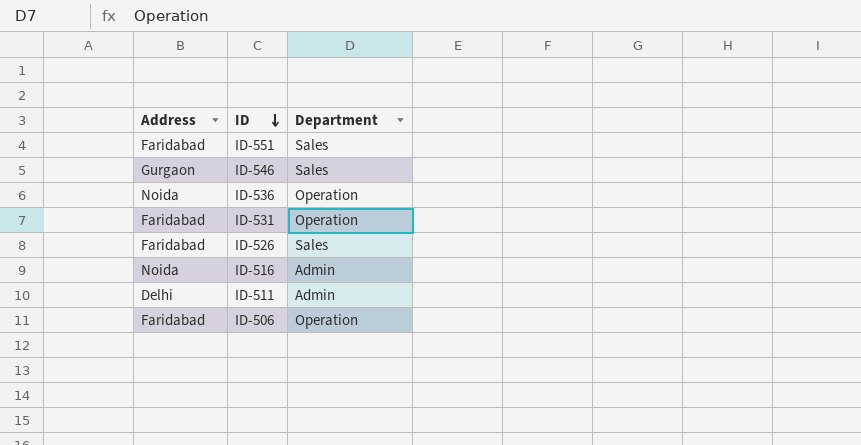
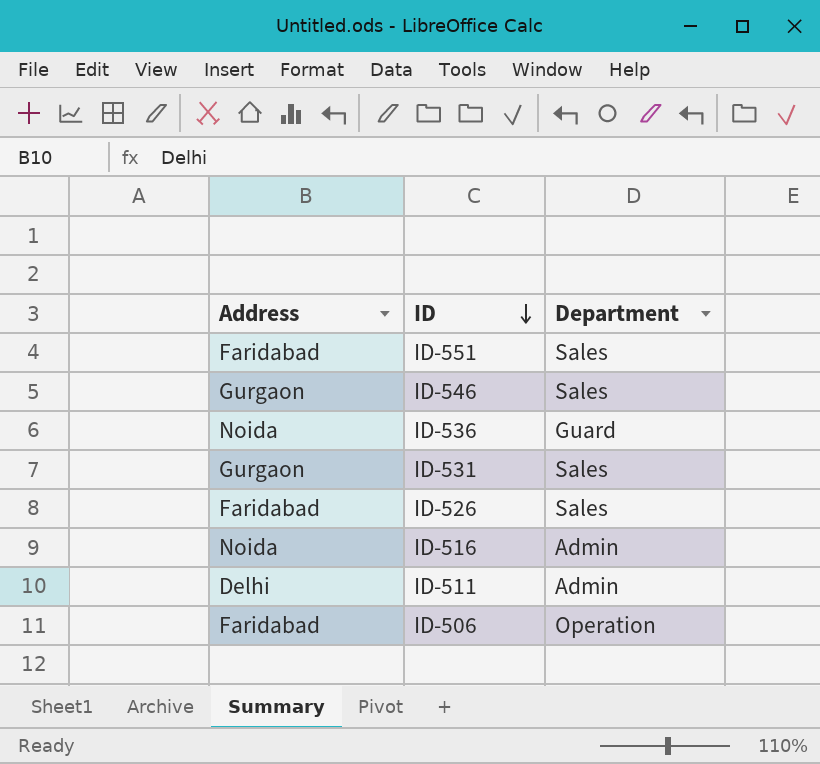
ID-536 | Department: Operation -> Guard
ID-531 | Address: Faridabad -> Gurgaon
ID-531 | Department: Operation -> Sales

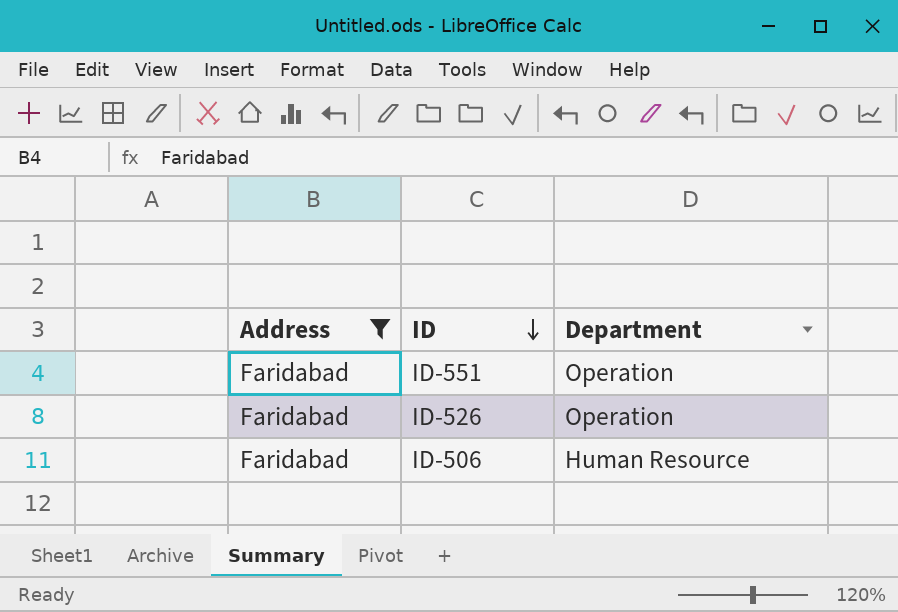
filter: none -> Address = Faridabad
ID-551 | Department: Sales -> Operation
ID-526 | Department: Sales -> Operation
ID-506 | Department: Operation -> Human Resource

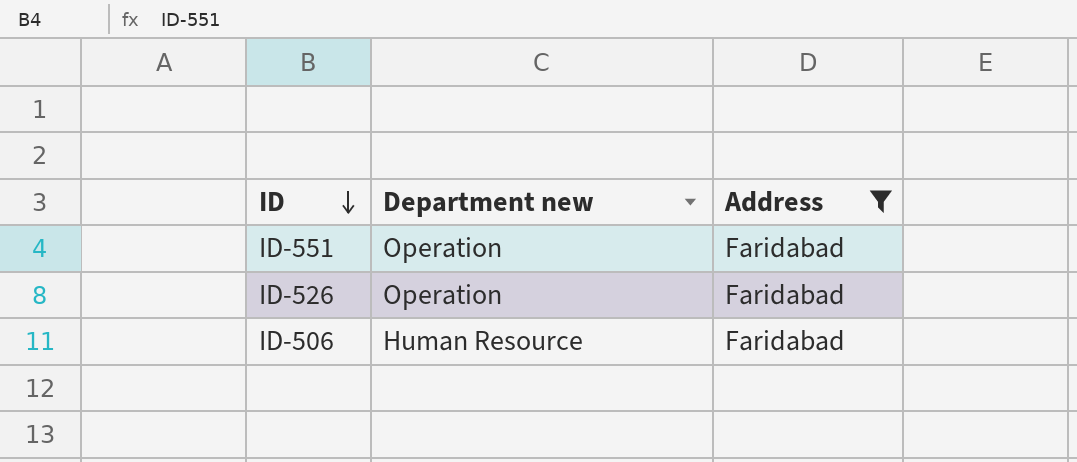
column name: Department -> Department new
column Address | position: 1 -> 3

